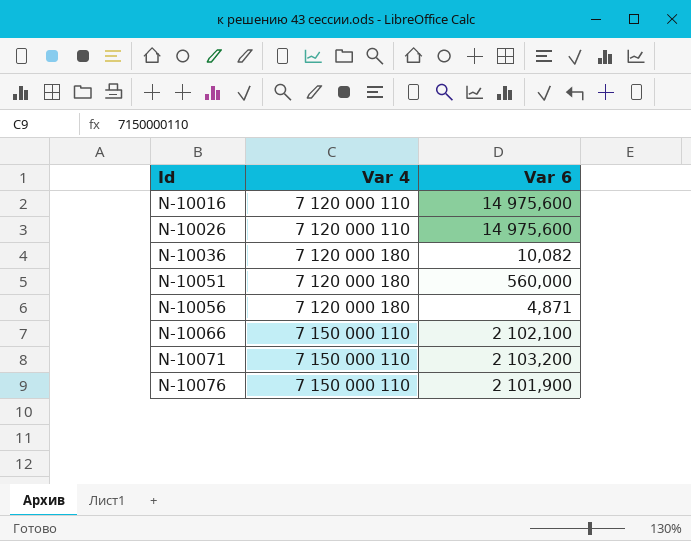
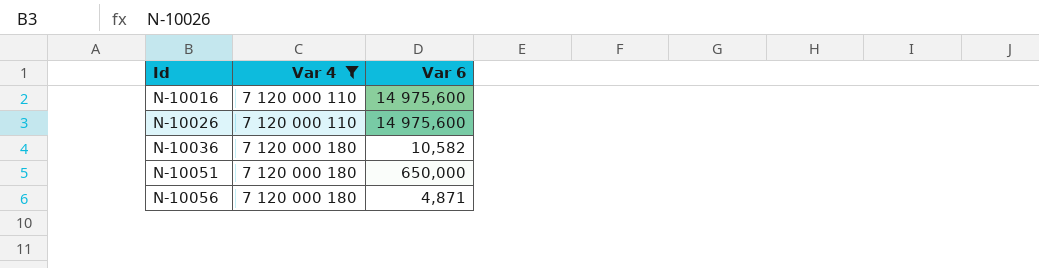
filter: none -> Var 4 != 7 150 000 110
N-10036 | Var 6: 10,082 -> 10,582
N-10051 | Var 6: 560,000 -> 650,000

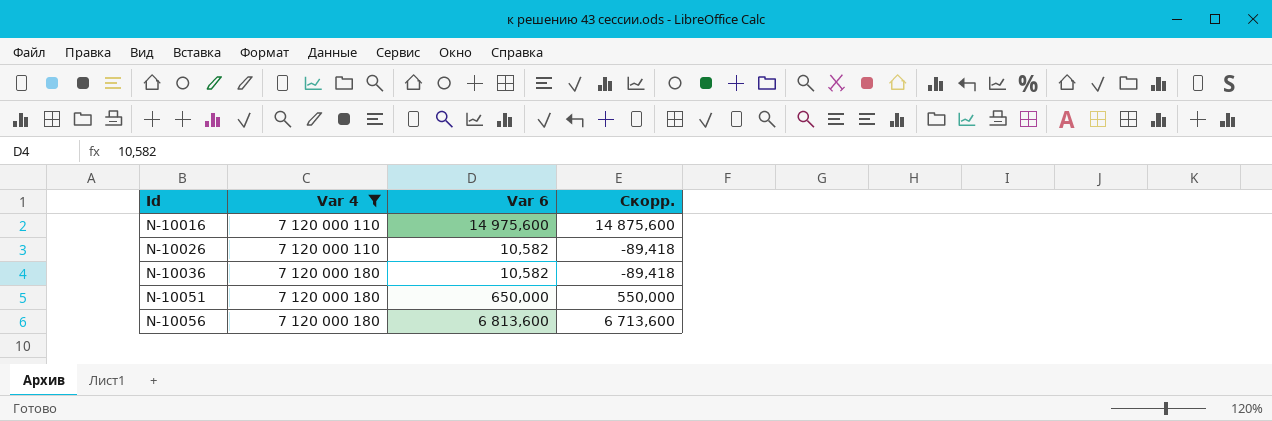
column Скорр. | formula: none -> [Var 6] - 100
N-10026 | Var 6: 14 975,600 -> 10,582
N-10056 | Var 6: 4,871 -> 6 813,600

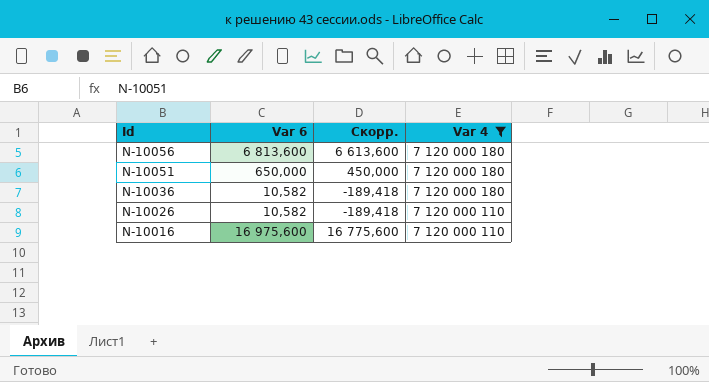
row order: Id ascending -> Id descending
column Скорр. | formula: [Var 6] - 100 -> [Var 6] - 200
column Var 4 | position: 2 -> 4
N-10016 | Var 6: 14 975,600 -> 16 975,600

